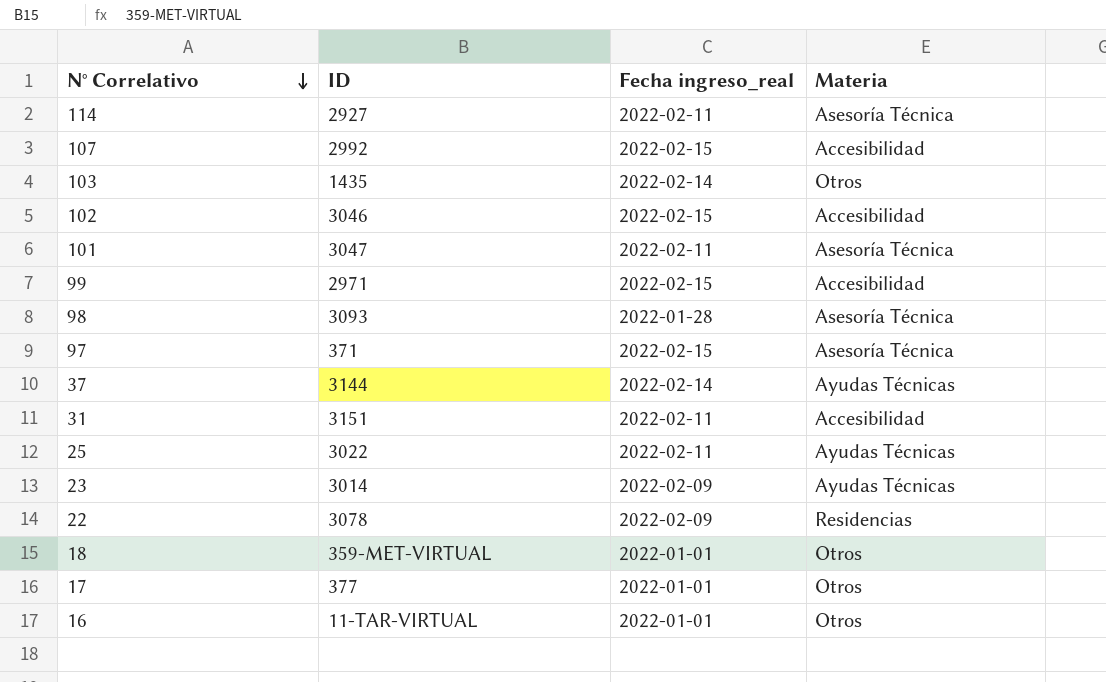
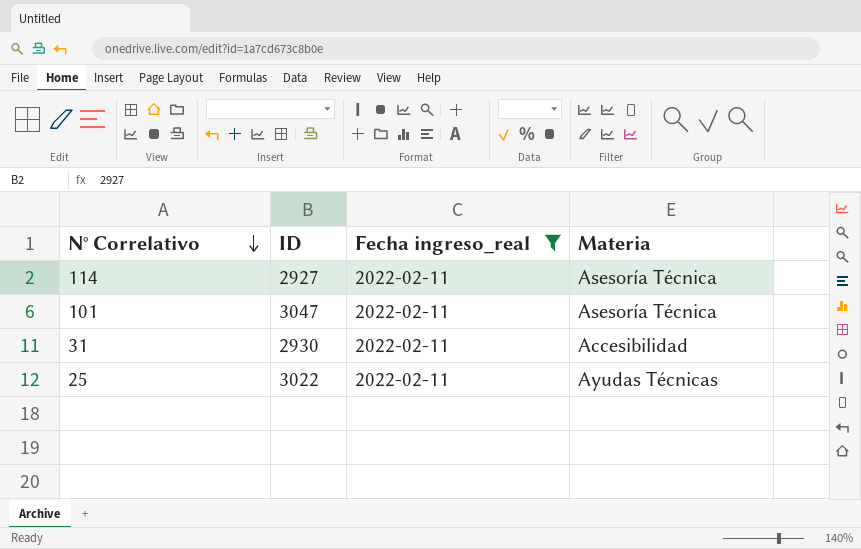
filter: none -> Fecha ingreso_real = 2022-02-11
31 | ID: 3151 -> 2930

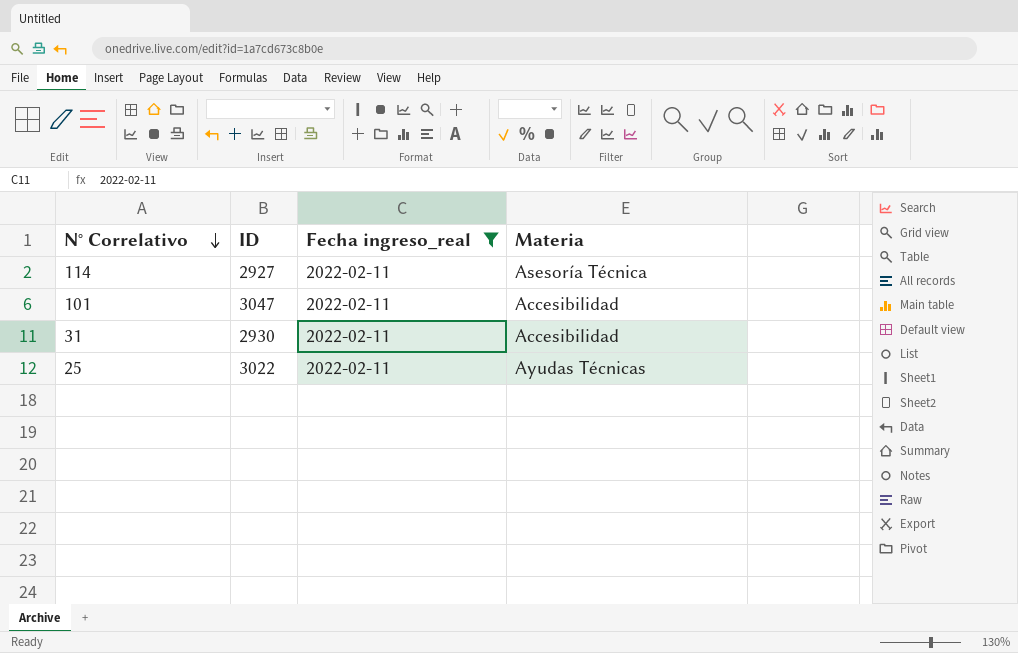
101 | Materia: Asesoría Técnica -> Accesibilidad

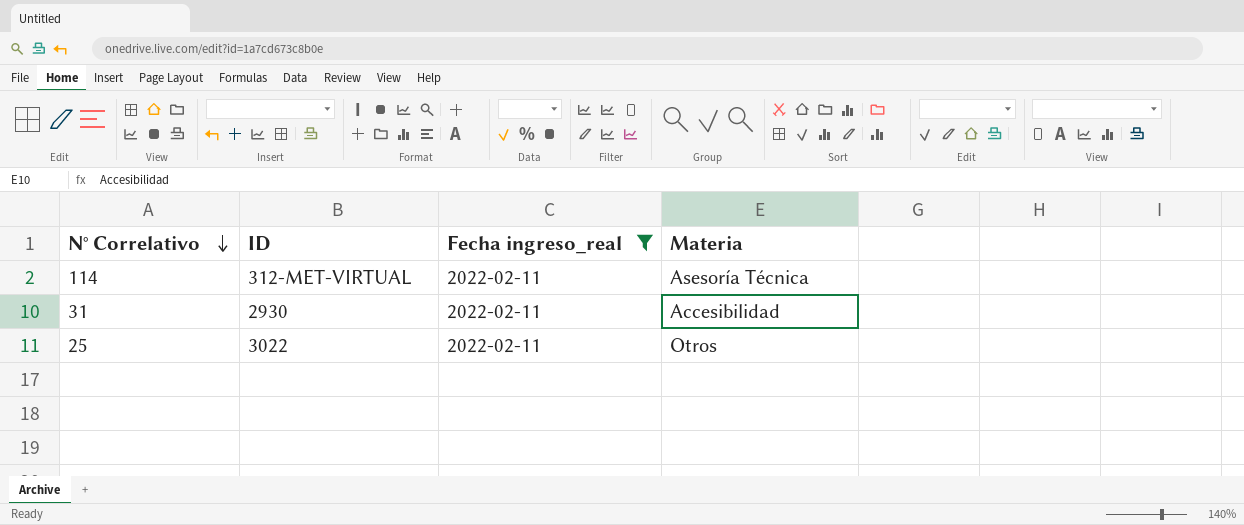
row 101: 3047 | 2022-02-11 | Accesibilidad -> none
114 | ID: 2927 -> 312-MET-VIRTUAL
25 | Materia: Ayudas Técnicas -> Otros

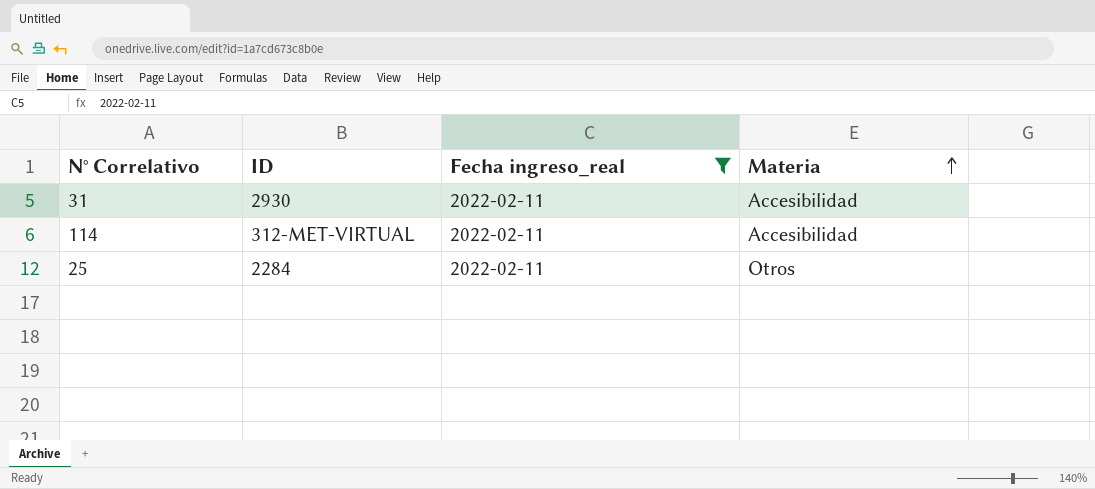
row order: N° Correlativo descending -> Materia ascending
114 | Materia: Asesoría Técnica -> Accesibilidad
25 | ID: 3022 -> 2284

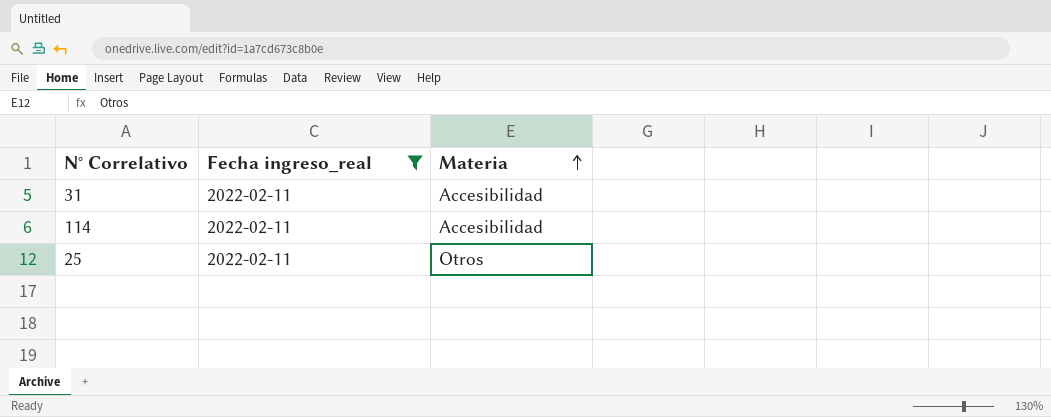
column ID | position: 2 -> none

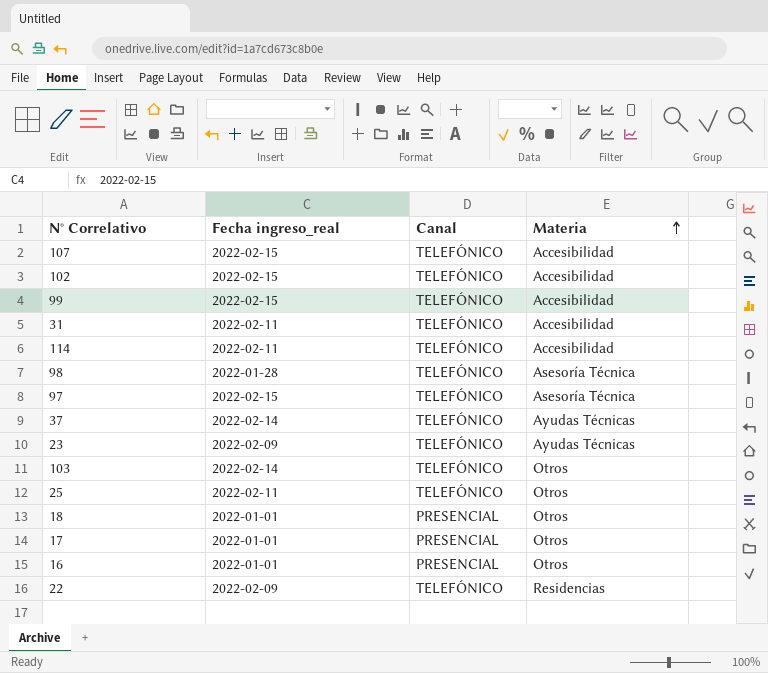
filter: Fecha ingreso_real = 2022-02-11 -> none
column Canal | position: none -> 3

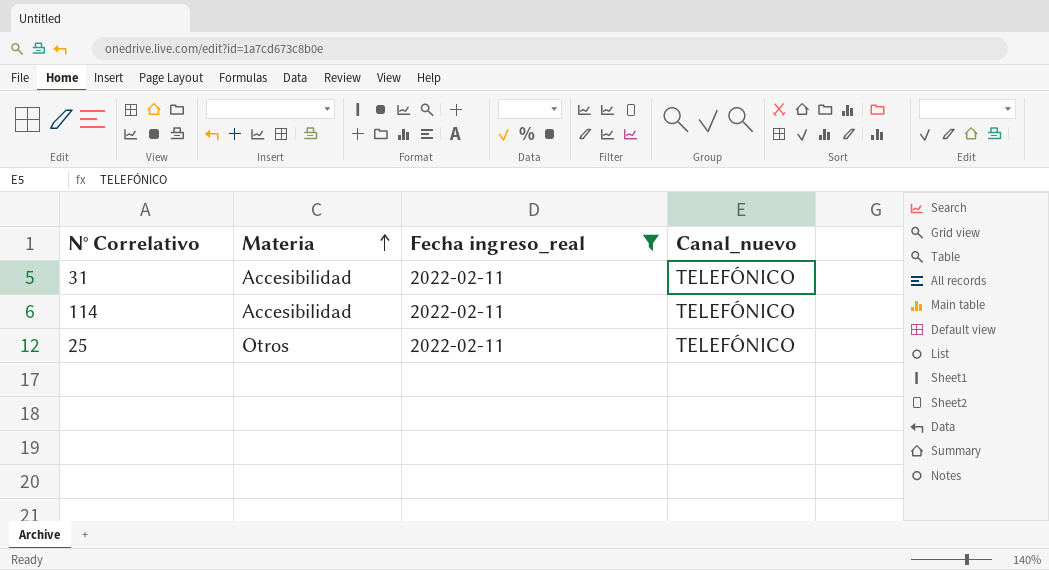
filter: none -> Fecha ingreso_real = 2022-02-11
column Materia | position: 4 -> 2
column name: Canal -> Canal_nuevo

